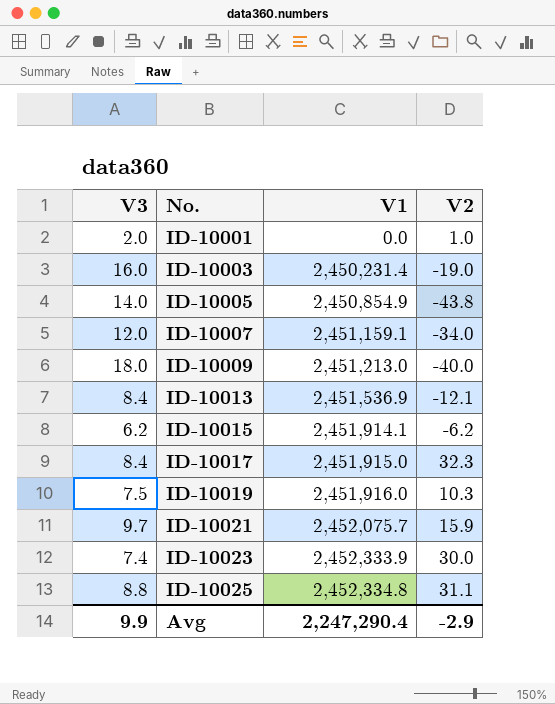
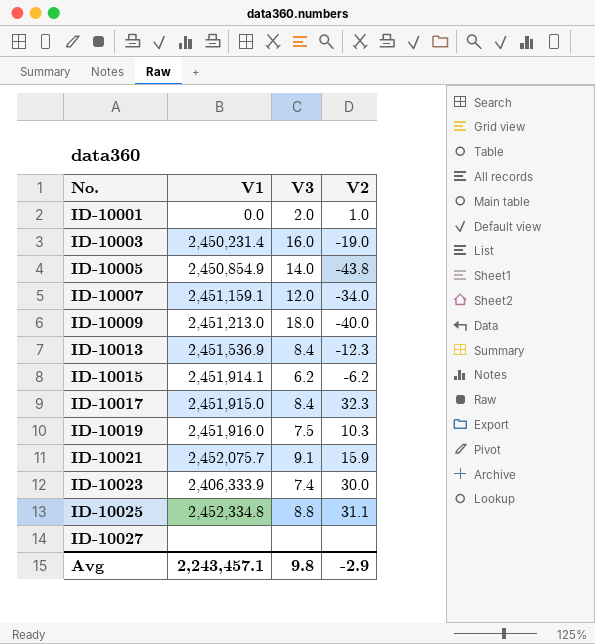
column V3 | position: 1 -> 3
ID-10013 | V2: -12.1 -> -12.3
ID-10021 | V3: 9.7 -> 9.1
ID-10023 | V1: 2,452,333.9 -> 2,406,333.9
row ID-10027: none -> none | none | none
Avg | V1: 2,247,290.4 -> 2,243,457.1
Avg | V3: 9.9 -> 9.8

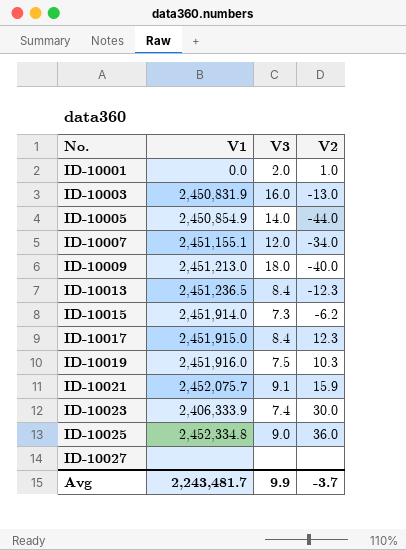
ID-10003 | V1: 2,450,231.4 -> 2,450,831.9
ID-10003 | V2: -19.0 -> -13.0
ID-10005 | V2: -43.8 -> -44.0
ID-10007 | V1: 2,451,159.1 -> 2,451,155.1
ID-10013 | V1: 2,451,536.9 -> 2,451,236.5
ID-10015 | V1: 2,451,914.1 -> 2,451,914.0
ID-10015 | V3: 6.2 -> 7.3
ID-10017 | V2: 32.3 -> 12.3
ID-10025 | V3: 8.8 -> 9.0
ID-10025 | V2: 31.1 -> 36.0
Avg | V1: 2,243,457.1 -> 2,243,481.7
Avg | V3: 9.8 -> 9.9
Avg | V2: -2.9 -> -3.7

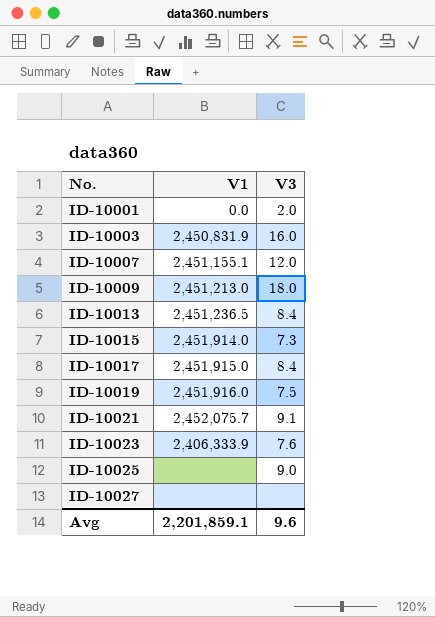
column V2 | position: 4 -> none
row ID-10005: 2,450,854.9 | 14.0 | -44.0 -> none
ID-10023 | V3: 7.4 -> 7.6
ID-10025 | V1: 2,452,334.8 -> none
Avg | V1: 2,243,481.7 -> 2,201,859.1
Avg | V3: 9.9 -> 9.6

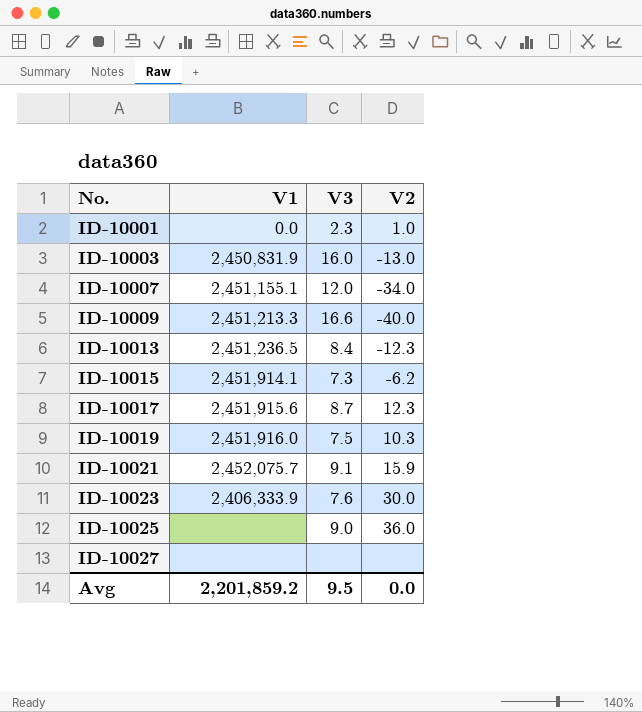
column V2 | position: none -> 4
ID-10001 | V3: 2.0 -> 2.3
ID-10009 | V1: 2,451,213.0 -> 2,451,213.3
ID-10009 | V3: 18.0 -> 16.6
ID-10015 | V1: 2,451,914.0 -> 2,451,914.1
ID-10017 | V1: 2,451,915.0 -> 2,451,915.6
ID-10017 | V3: 8.4 -> 8.7
Avg | V1: 2,201,859.1 -> 2,201,859.2
Avg | V3: 9.6 -> 9.5

